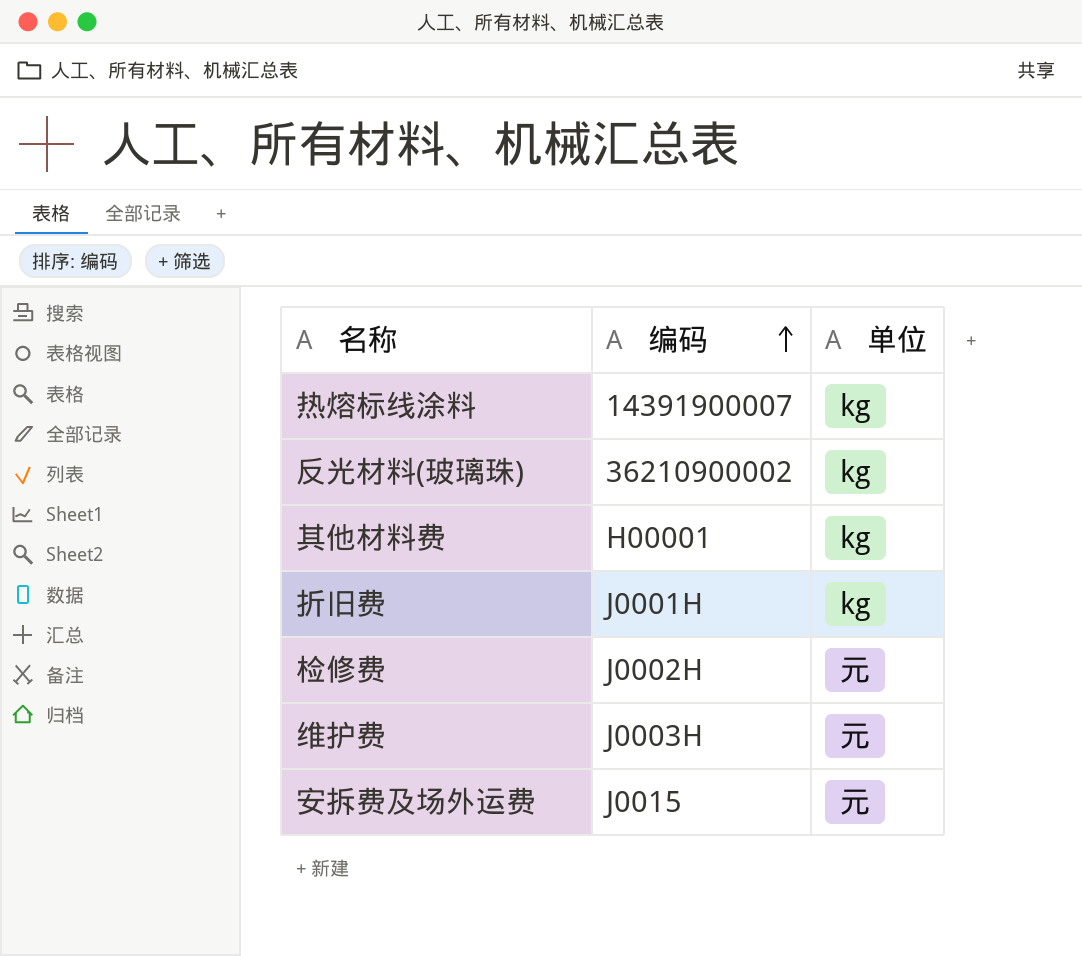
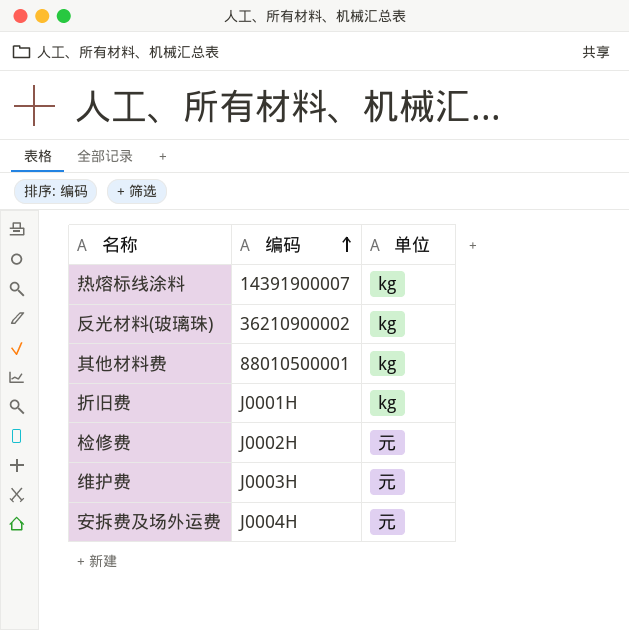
其他材料费 | 编码: H00001 -> 88010500001
安拆费及场外运费 | 编码: J0015 -> J0004H

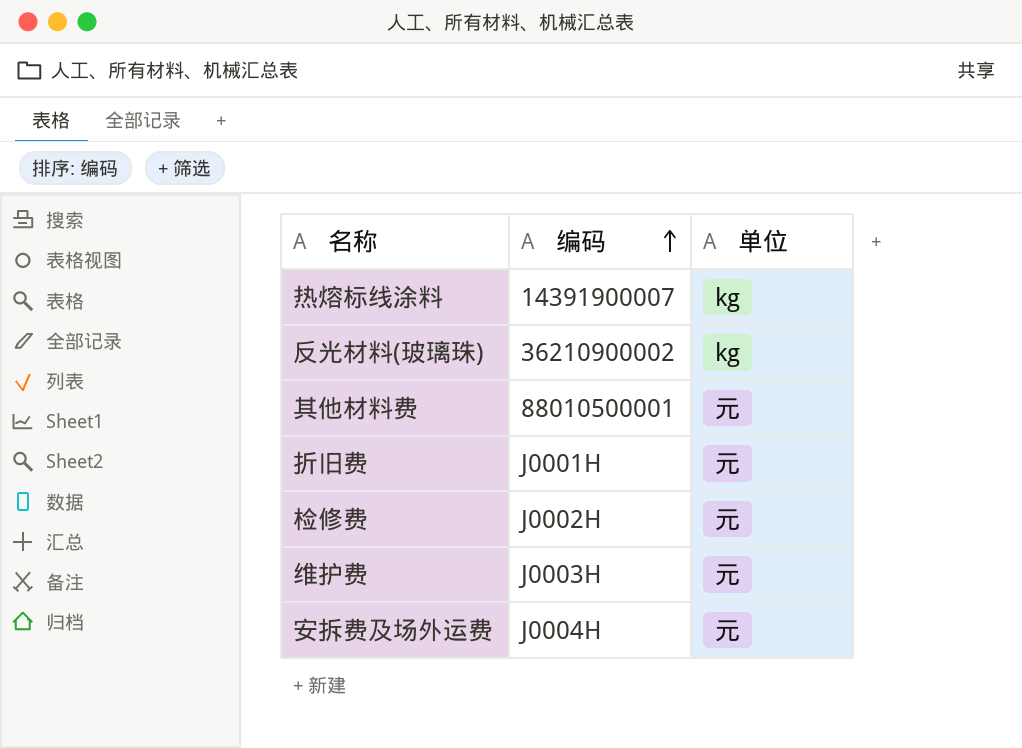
其他材料费 | 单位: kg -> 元
折旧费 | 单位: kg -> 元

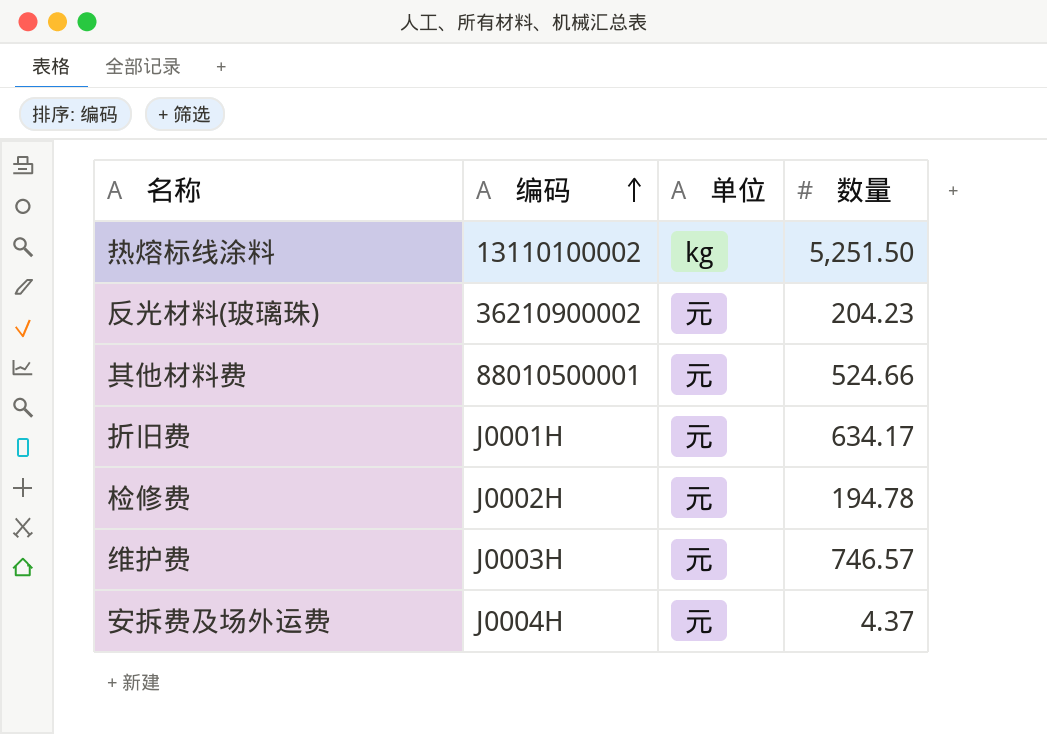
column 数量 | position: none -> 4
热熔标线涂料 | 编码: 14391900007 -> 13110100002
反光材料(玻璃珠) | 单位: kg -> 元

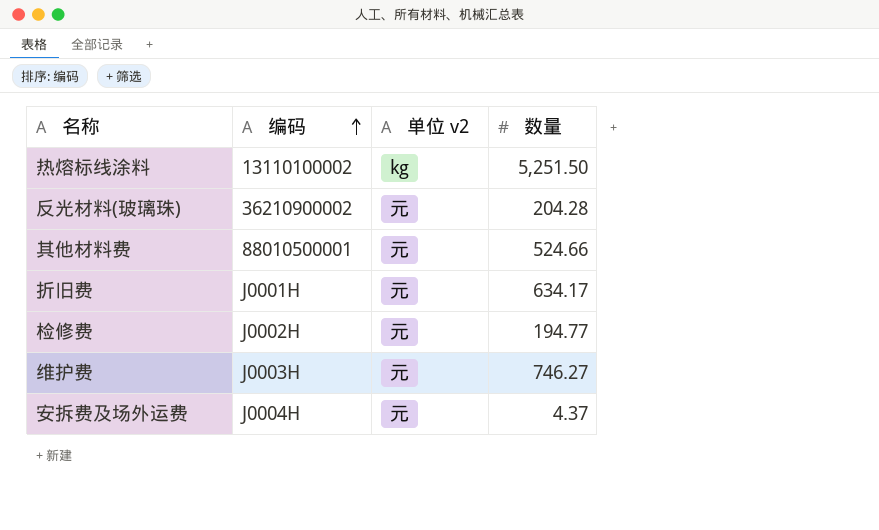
column name: 单位 -> 单位 v2
反光材料(玻璃珠) | 数量: 204.23 -> 204.28
检修费 | 数量: 194.78 -> 194.77
维护费 | 数量: 746.57 -> 746.27

